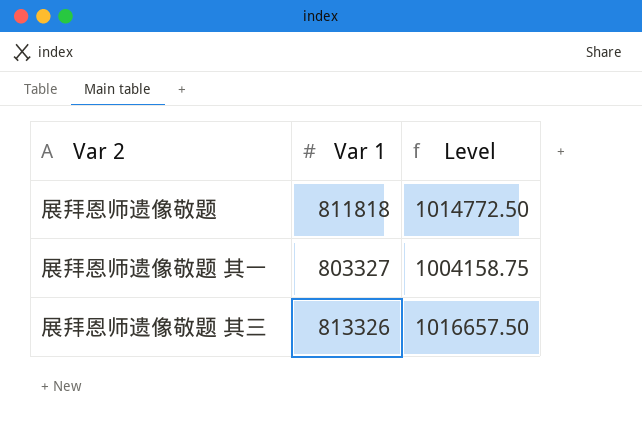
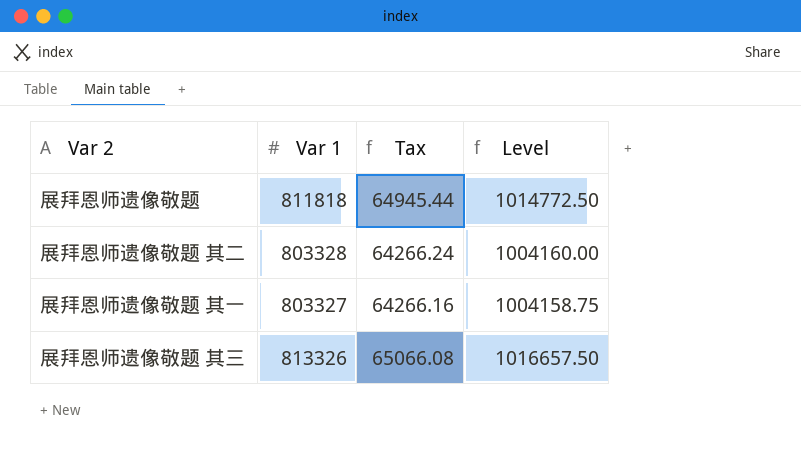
column Tax | formula: none -> [Var 1] * 0.08
row 展拜恩师遗像敬题 其二: none -> 803328 | 64266.24 | 1004160.00

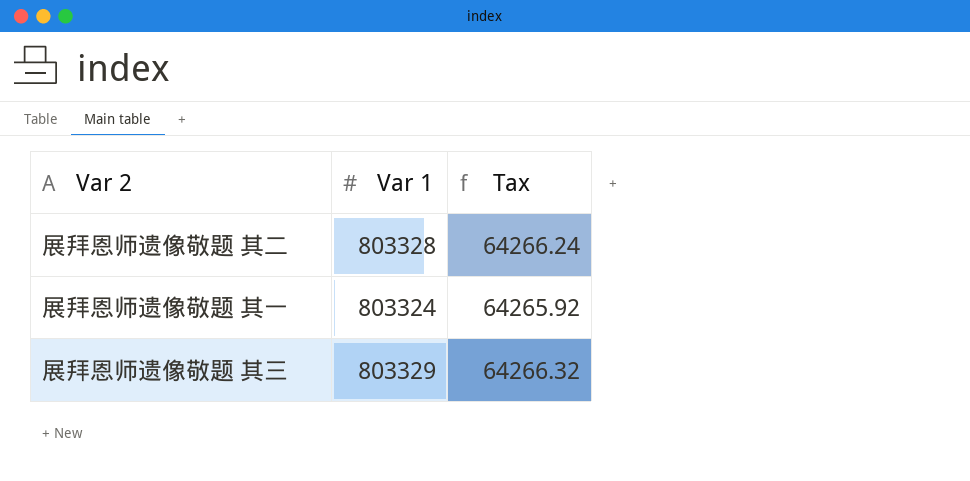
column Level | formula: [Var 1] * 1.25 -> none
row 展拜恩师遗像敬题: 811818 | 64945.44 | 1014772.50 -> none
展拜恩师遗像敬题 其一 | Var 1: 803327 -> 803324
展拜恩师遗像敬题 其一 | Tax: 64266.16 -> 64265.92
展拜恩师遗像敬题 其三 | Var 1: 813326 -> 803329
展拜恩师遗像敬题 其三 | Tax: 65066.08 -> 64266.32

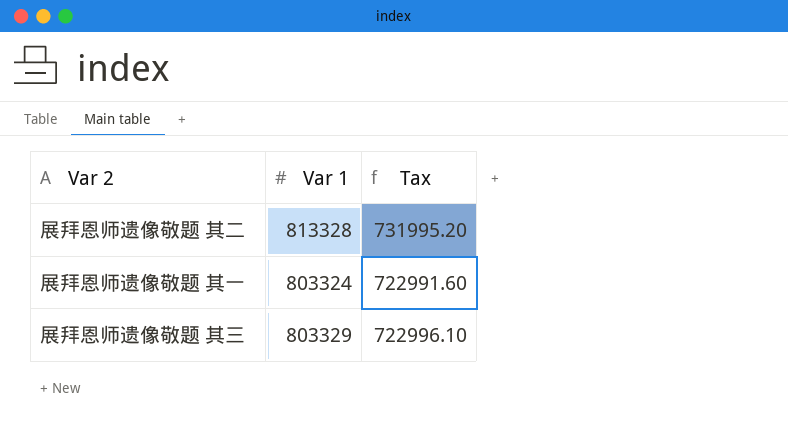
column Tax | formula: [Var 1] * 0.08 -> [Var 1] * 0.9
展拜恩师遗像敬题 其二 | Var 1: 803328 -> 813328

